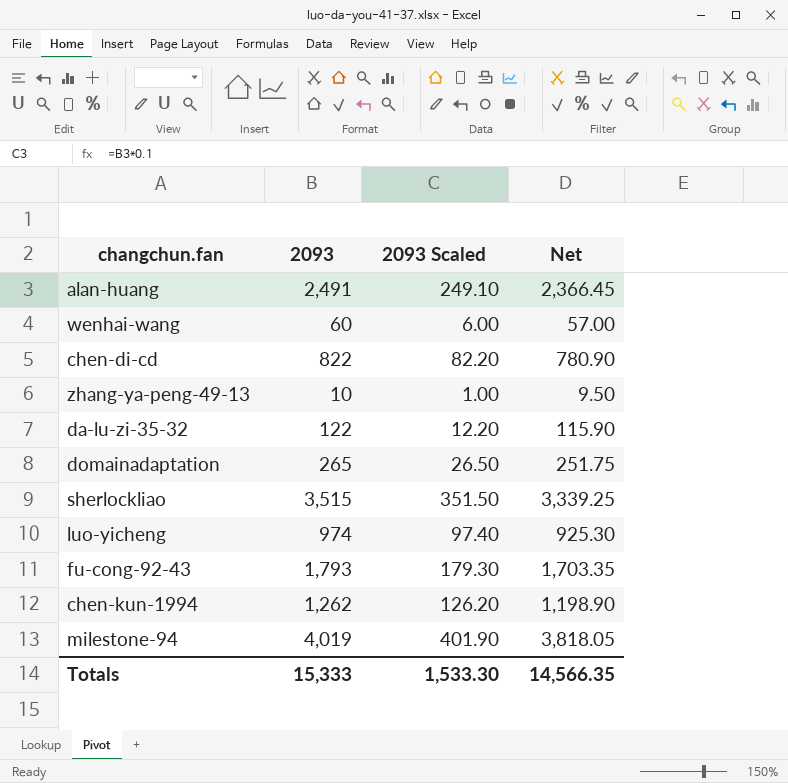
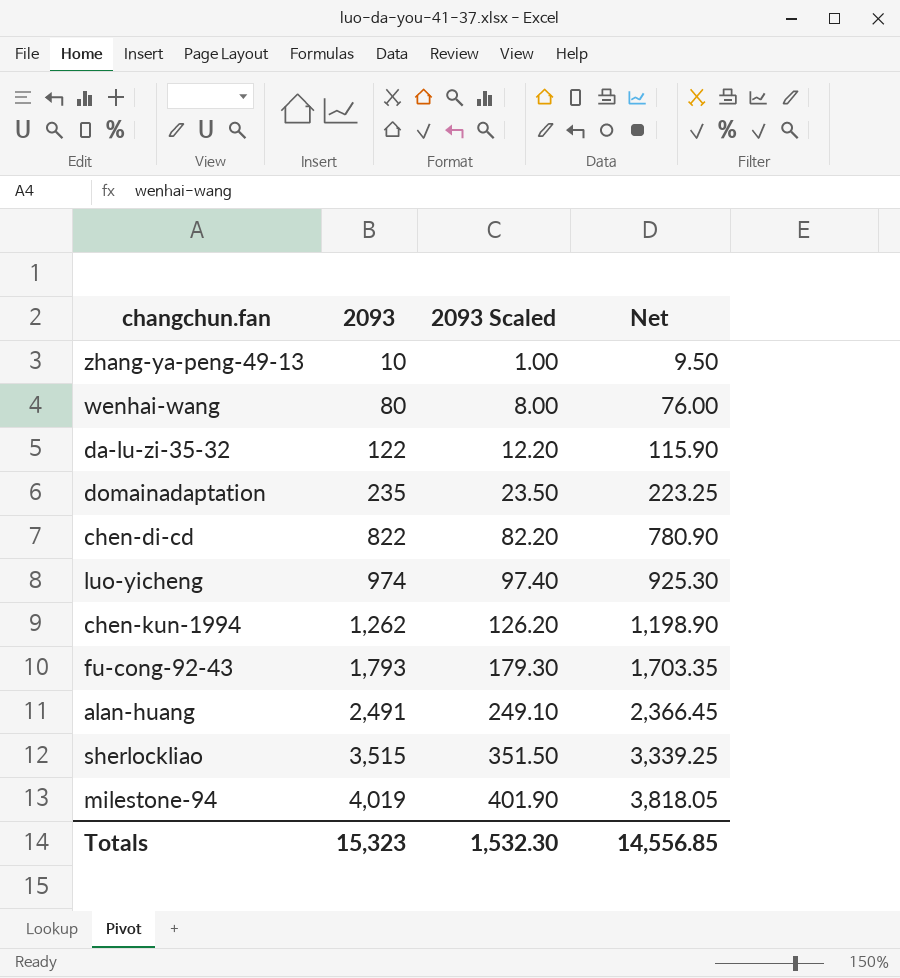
row order: none -> 2093 ascending
wenhai-wang | 2093: 60 -> 80
wenhai-wang | 2093 Scaled: 6.00 -> 8.00
wenhai-wang | Net: 57.00 -> 76.00
domainadaptation | 2093: 265 -> 235
domainadaptation | 2093 Scaled: 26.50 -> 23.50
domainadaptation | Net: 251.75 -> 223.25
Totals | 2093: 15,333 -> 15,323
Totals | 2093 Scaled: 1,533.30 -> 1,532.30
Totals | Net: 14,566.35 -> 14,556.85

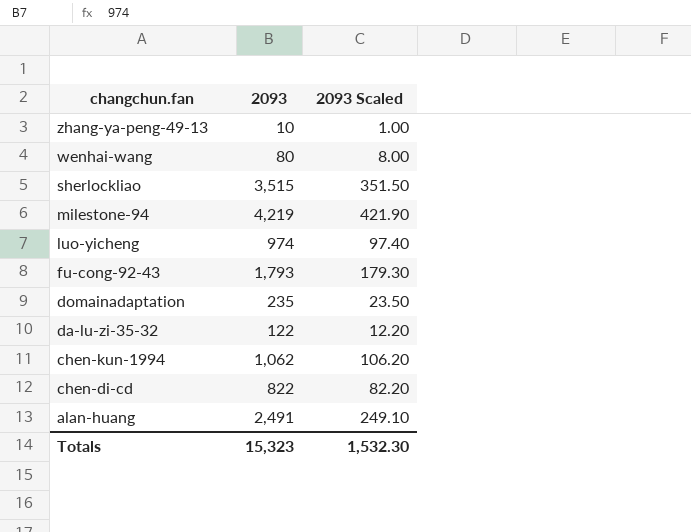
row order: 2093 ascending -> changchun.fan descending
column Net | formula: [2093] * 0.95 -> none
milestone-94 | 2093: 4,019 -> 4,219
milestone-94 | 2093 Scaled: 401.90 -> 421.90
chen-kun-1994 | 2093: 1,262 -> 1,062
chen-kun-1994 | 2093 Scaled: 126.20 -> 106.20

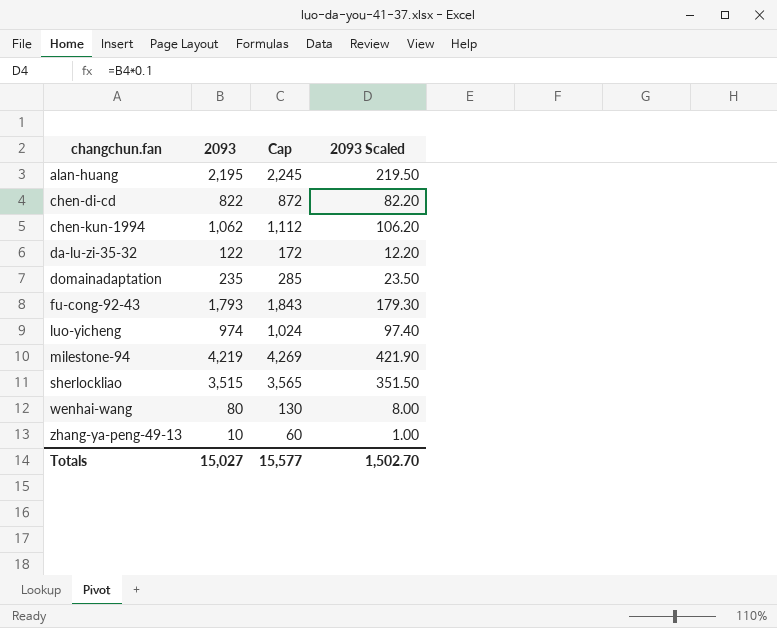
row order: changchun.fan descending -> changchun.fan ascending
column Cap | formula: none -> [2093] + 50
alan-huang | 2093: 2,491 -> 2,195
alan-huang | 2093 Scaled: 249.10 -> 219.50
Totals | 2093: 15,323 -> 15,027
Totals | 2093 Scaled: 1,532.30 -> 1,502.70

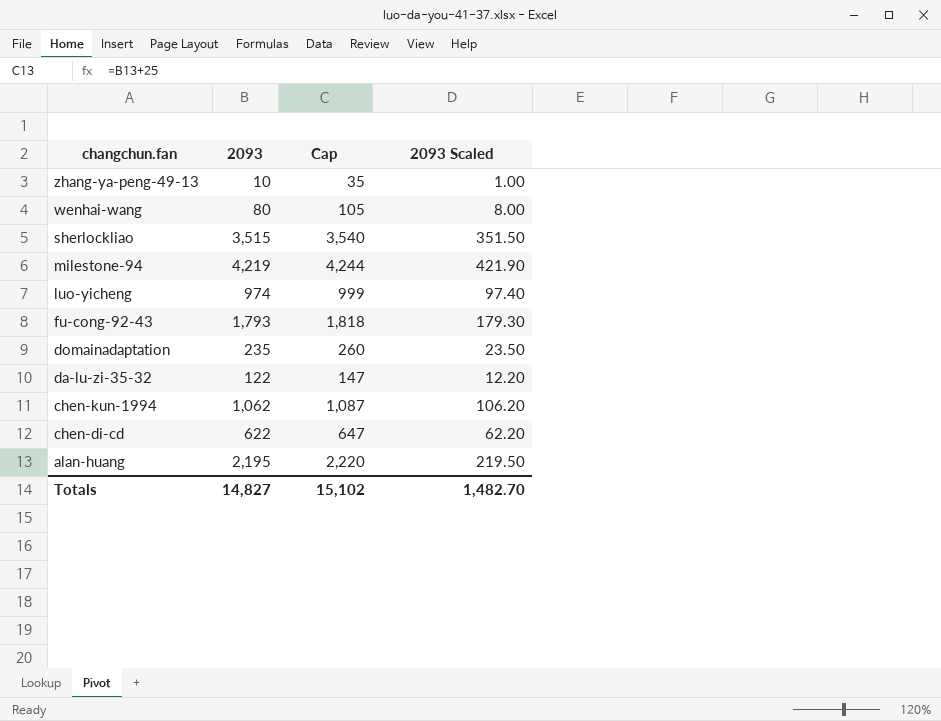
row order: changchun.fan ascending -> changchun.fan descending
column Cap | formula: [2093] + 50 -> [2093] + 25
chen-di-cd | 2093: 822 -> 622
chen-di-cd | 2093 Scaled: 82.20 -> 62.20
Totals | 2093: 15,027 -> 14,827
Totals | Cap: 15,577 -> 15,102
Totals | 2093 Scaled: 1,502.70 -> 1,482.70

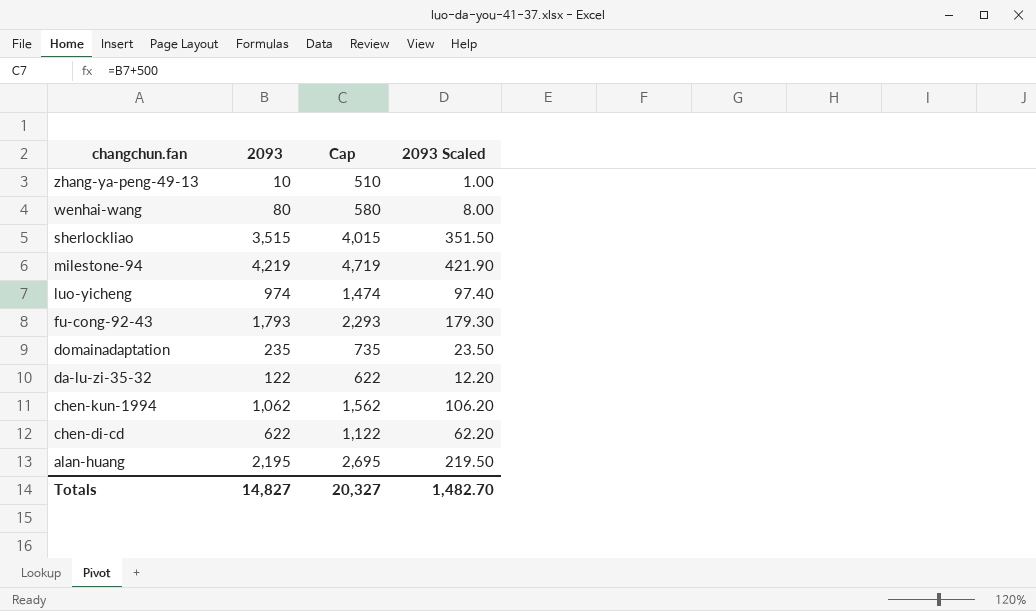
column Cap | formula: [2093] + 25 -> [2093] + 500
Totals | Cap: 15,102 -> 20,327

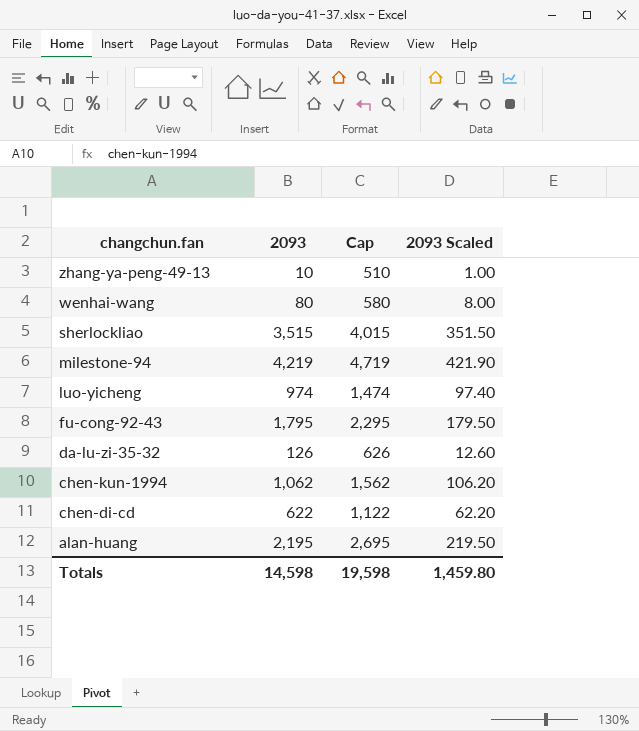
row domainadaptation: 235 | 735 | 23.50 -> none
fu-cong-92-43 | 2093: 1,793 -> 1,795
fu-cong-92-43 | Cap: 2,293 -> 2,295
fu-cong-92-43 | 2093 Scaled: 179.30 -> 179.50
da-lu-zi-35-32 | 2093: 122 -> 126
da-lu-zi-35-32 | Cap: 622 -> 626
da-lu-zi-35-32 | 2093 Scaled: 12.20 -> 12.60
Totals | 2093: 14,827 -> 14,598
Totals | Cap: 20,327 -> 19,598
Totals | 2093 Scaled: 1,482.70 -> 1,459.80

